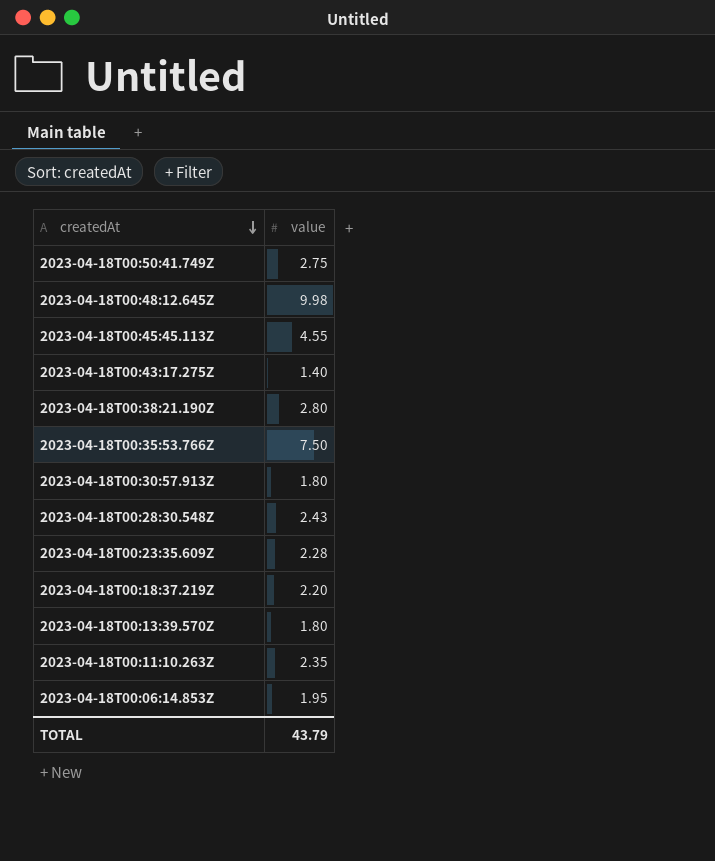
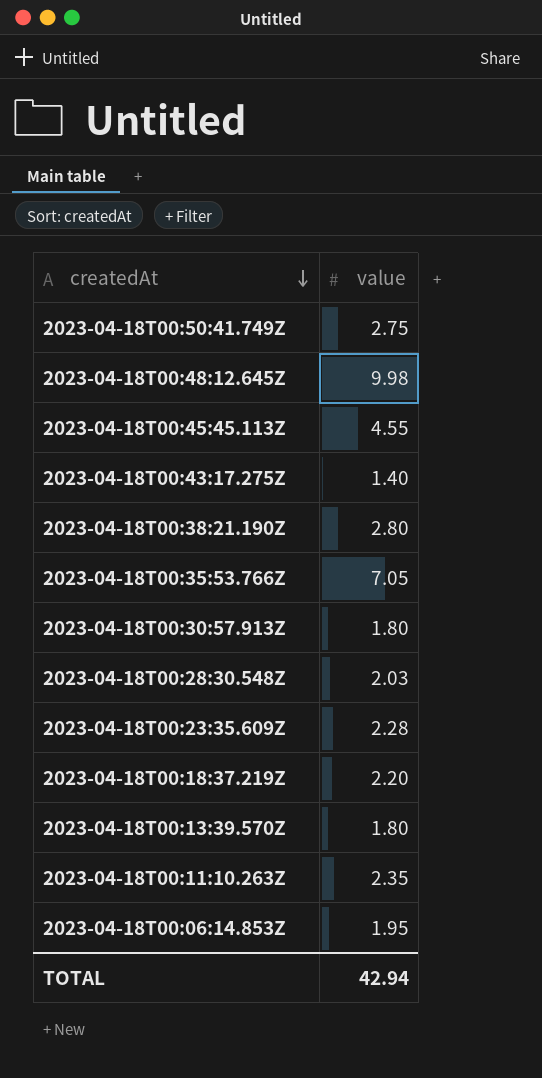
2023-04-18T00:35:53.766Z | value: 7.50 -> 7.05
2023-04-18T00:28:30.548Z | value: 2.43 -> 2.03
TOTAL | value: 43.79 -> 42.94

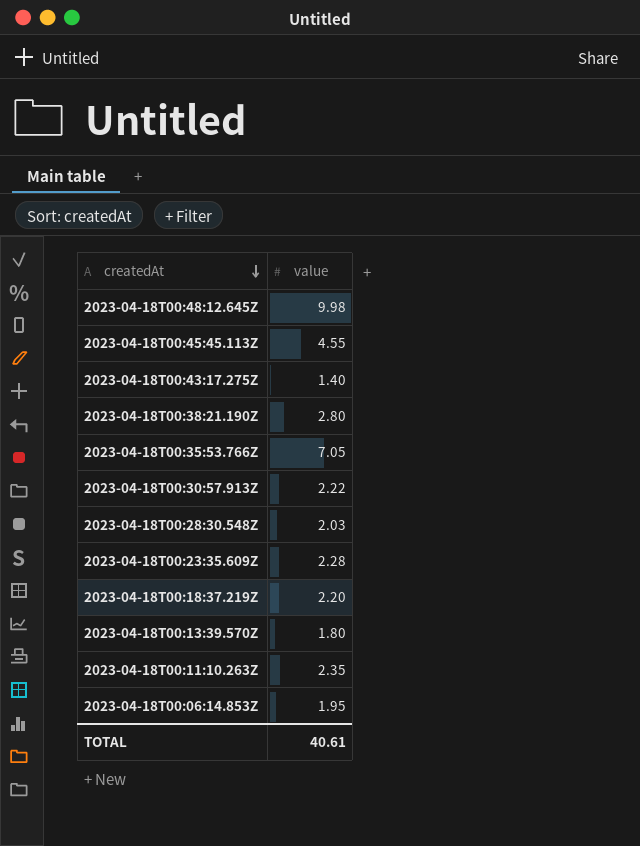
row 2023-04-18T00:50:41.749Z: 2.75 -> none
2023-04-18T00:30:57.913Z | value: 1.80 -> 2.22
TOTAL | value: 42.94 -> 40.61

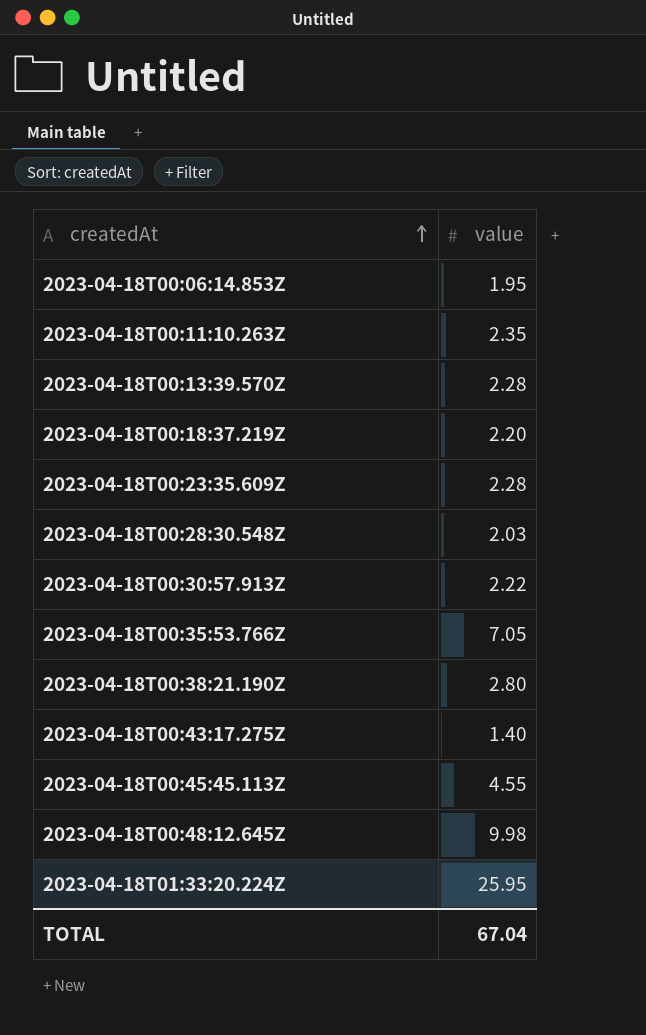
row order: createdAt descending -> createdAt ascending
2023-04-18T00:13:39.570Z | value: 1.80 -> 2.28
row 2023-04-18T01:33:20.224Z: none -> 25.95
TOTAL | value: 40.61 -> 67.04

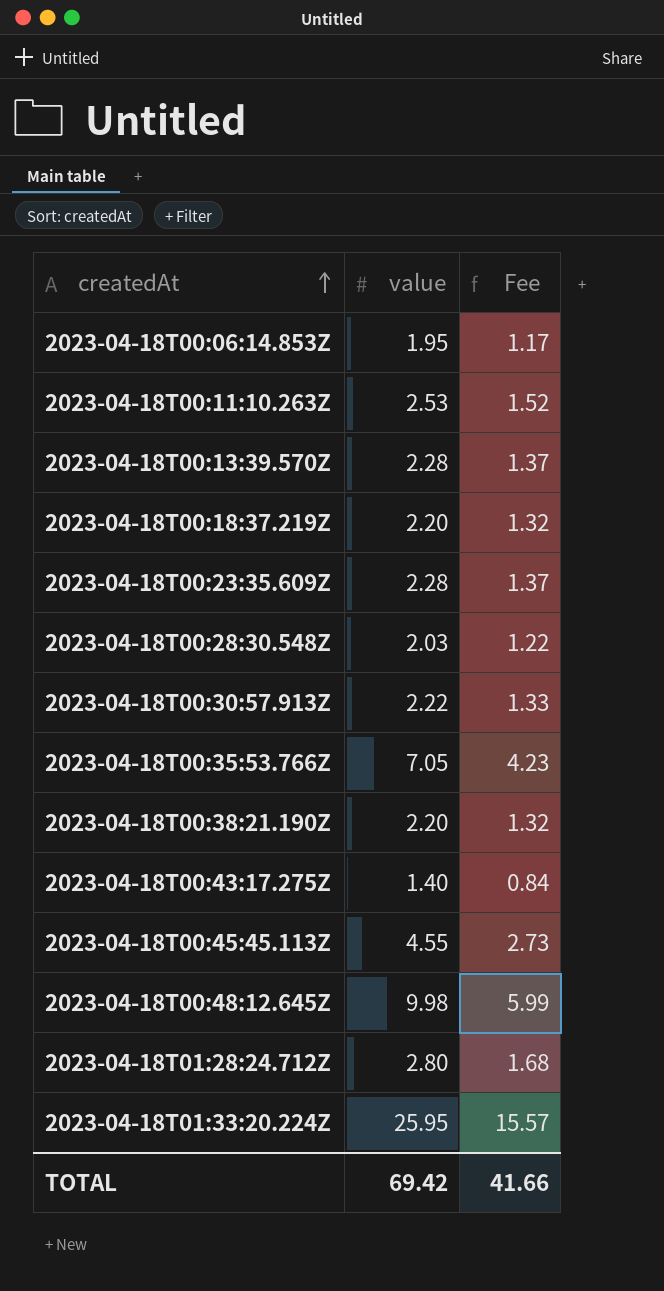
column Fee | formula: none -> [value] * 0.6
2023-04-18T00:11:10.263Z | value: 2.35 -> 2.53
2023-04-18T00:38:21.190Z | value: 2.80 -> 2.20
row 2023-04-18T01:28:24.712Z: none -> 2.80 | 1.68
TOTAL | value: 67.04 -> 69.42

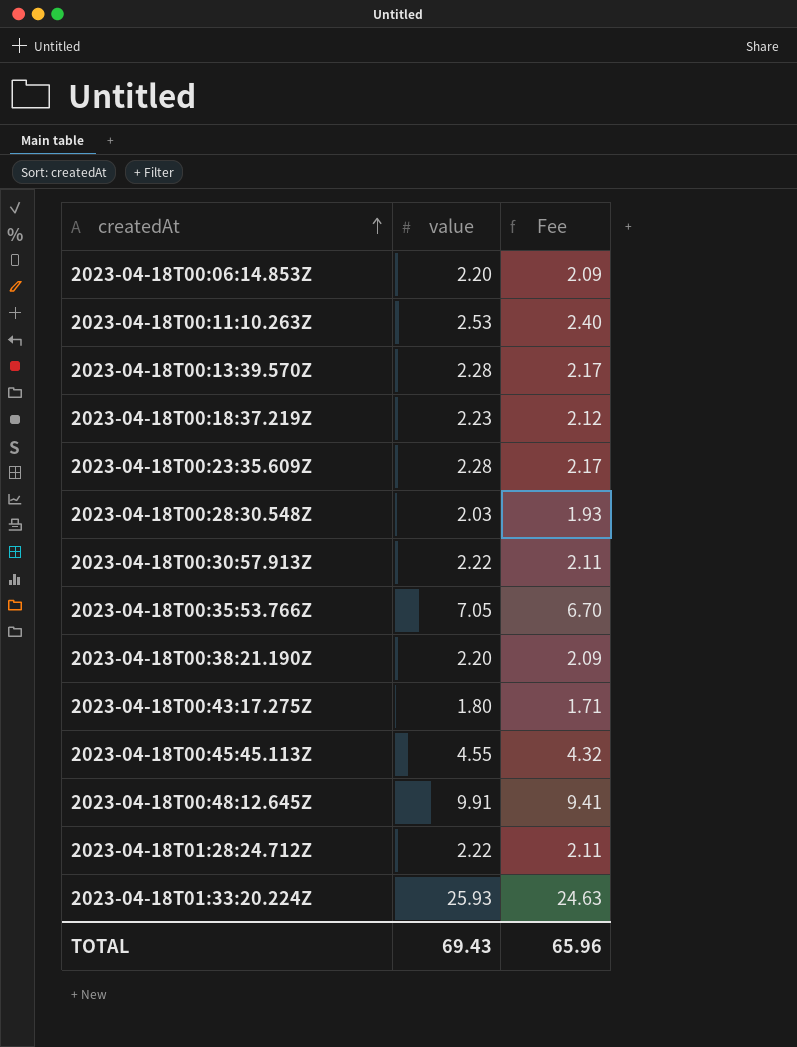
column Fee | formula: [value] * 0.6 -> [value] * 0.95
2023-04-18T00:06:14.853Z | value: 1.95 -> 2.20
2023-04-18T00:18:37.219Z | value: 2.20 -> 2.23
2023-04-18T00:43:17.275Z | value: 1.40 -> 1.80
2023-04-18T00:48:12.645Z | value: 9.98 -> 9.91
2023-04-18T01:28:24.712Z | value: 2.80 -> 2.22
2023-04-18T01:33:20.224Z | value: 25.95 -> 25.93
TOTAL | value: 69.42 -> 69.43
TOTAL | Fee: 41.66 -> 65.96

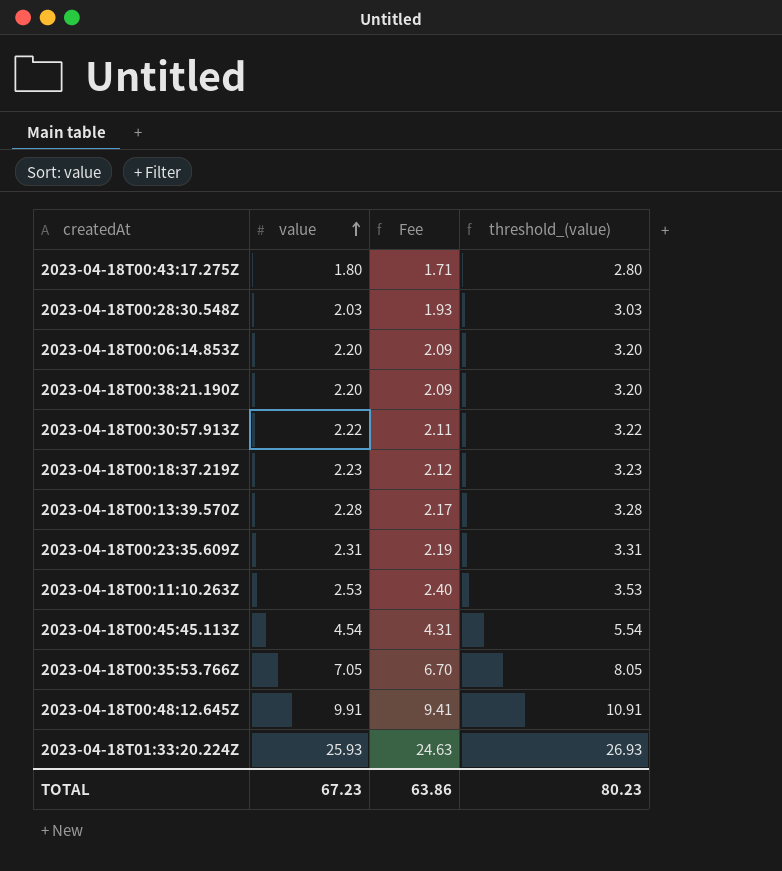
row order: createdAt ascending -> value ascending
column threshold_(value) | formula: none -> [value] + 1
row 2023-04-18T01:28:24.712Z: 2.22 | 2.11 -> none
2023-04-18T00:23:35.609Z | value: 2.28 -> 2.31
2023-04-18T00:23:35.609Z | Fee: 2.17 -> 2.19
2023-04-18T00:45:45.113Z | value: 4.55 -> 4.54
2023-04-18T00:45:45.113Z | Fee: 4.32 -> 4.31
TOTAL | value: 69.43 -> 67.23
TOTAL | Fee: 65.96 -> 63.86

